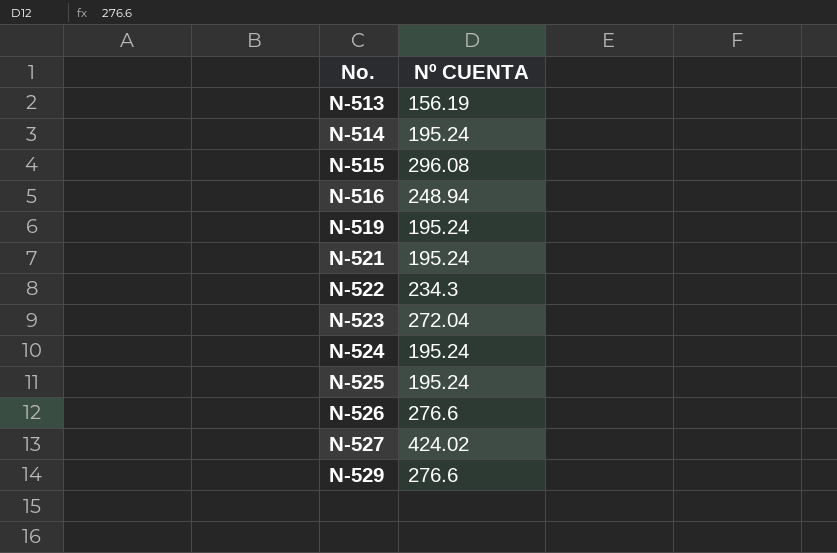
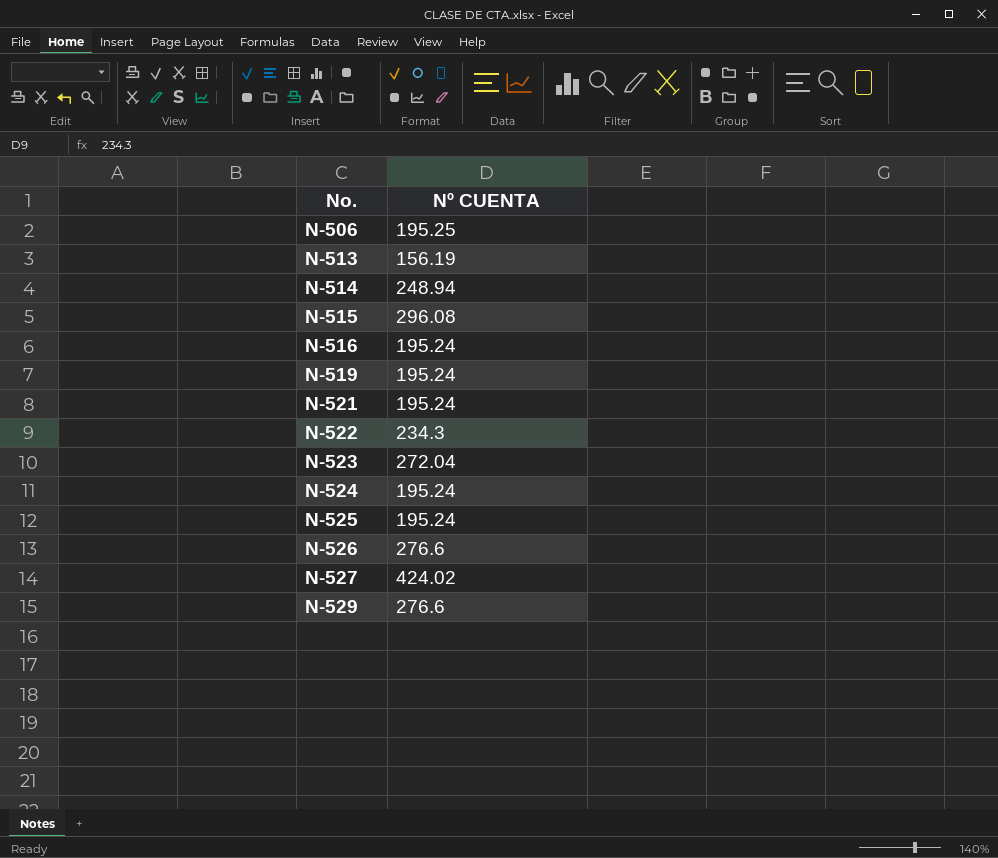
row N-506: none -> 195.25
N-514 | Nº CUENTA: 195.24 -> 248.94
N-516 | Nº CUENTA: 248.94 -> 195.24

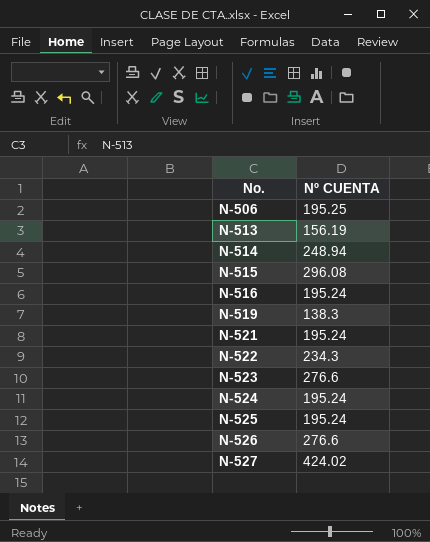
row N-529: 276.6 -> none
N-519 | Nº CUENTA: 195.24 -> 138.3
N-523 | Nº CUENTA: 272.04 -> 276.6

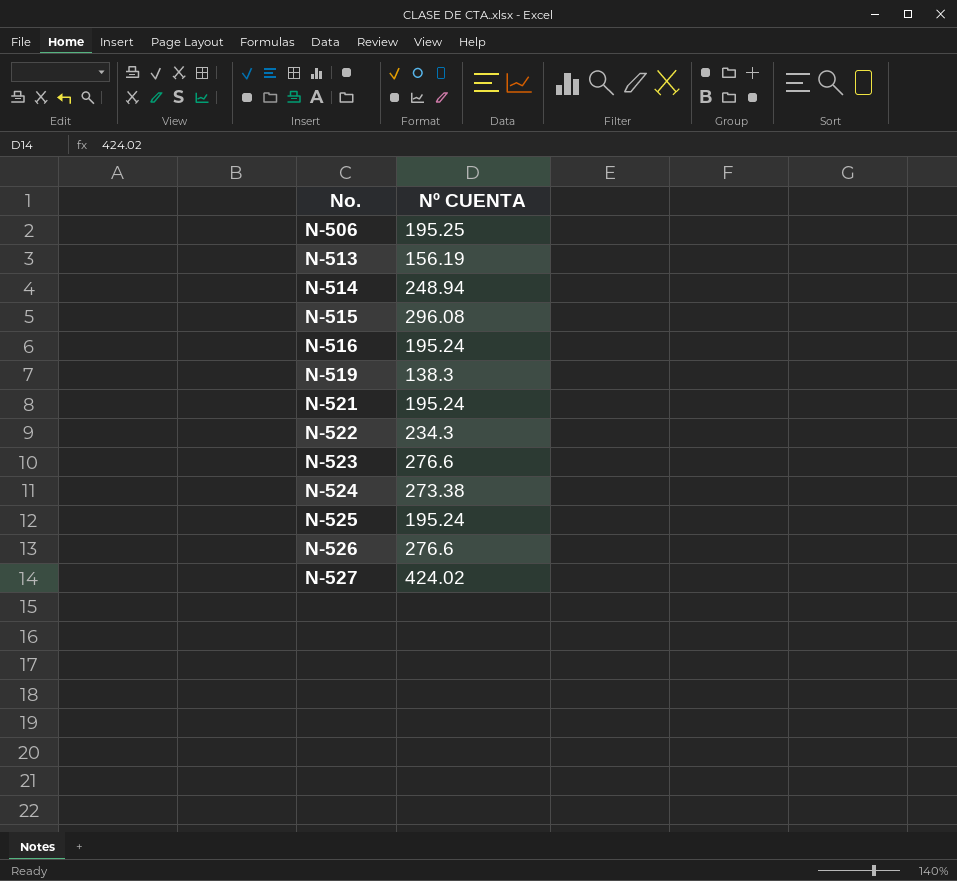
N-524 | Nº CUENTA: 195.24 -> 273.38

